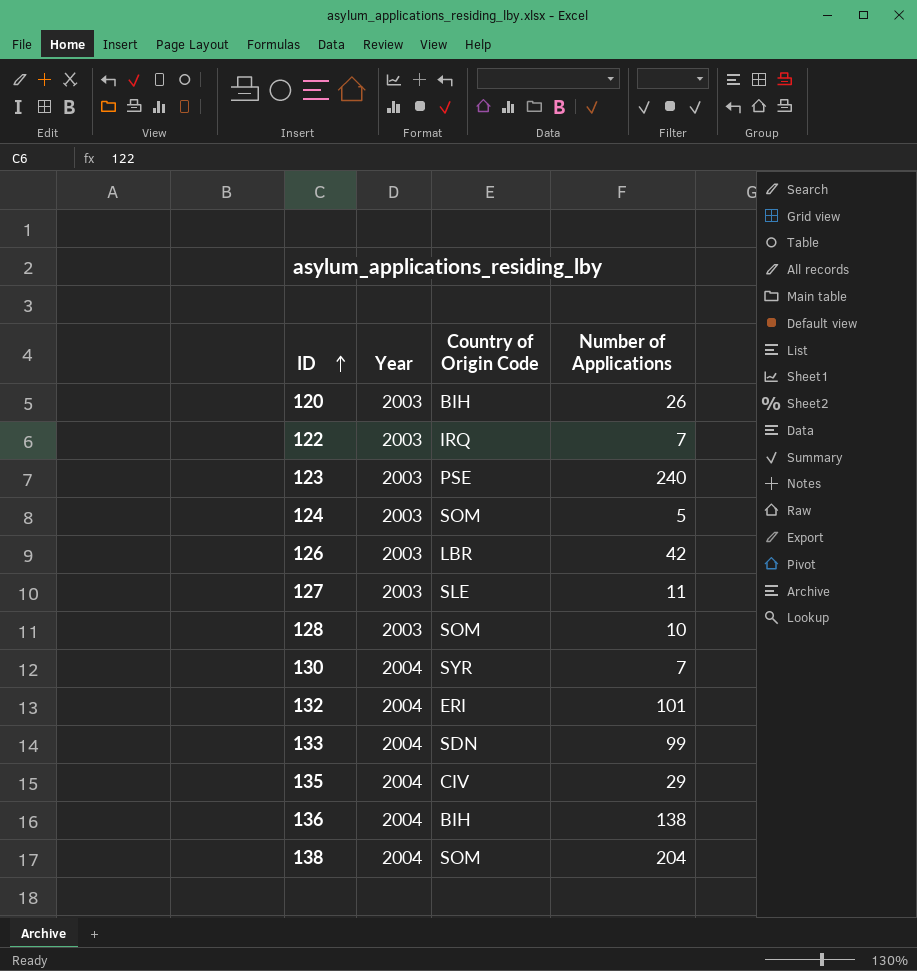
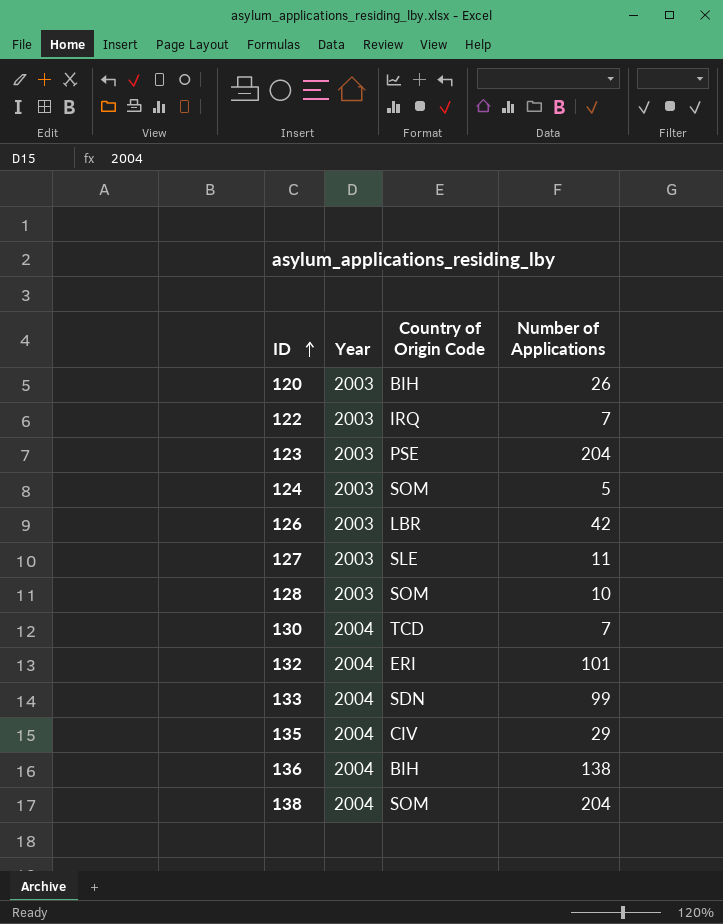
123 | Number of Applications: 240 -> 204
130 | Country of Origin Code: SYR -> TCD

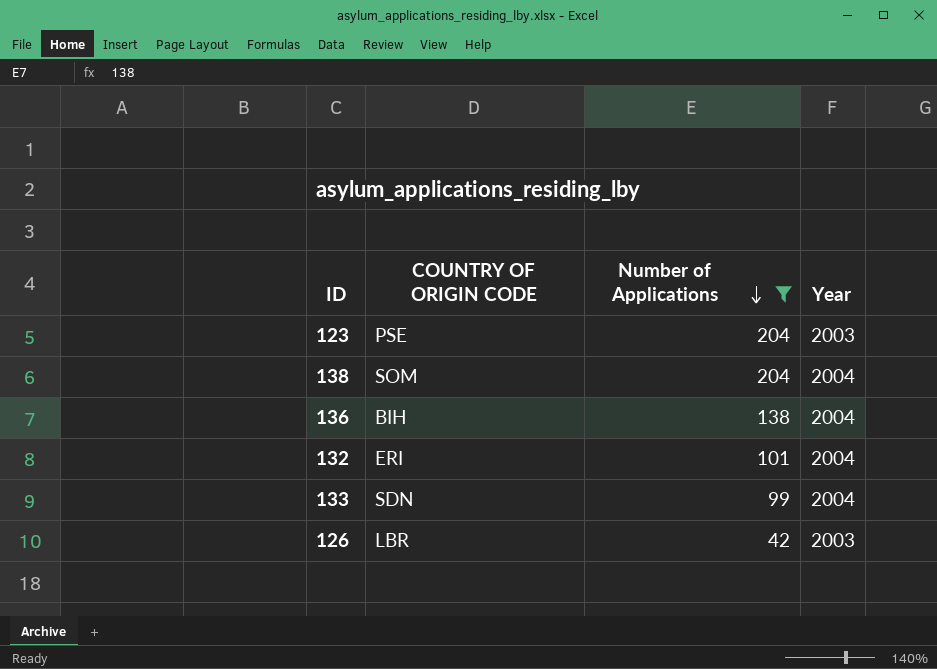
filter: none -> Number of Applications >= 42
row order: ID ascending -> Number of Applications descending
column name: Country of Origin Code -> COUNTRY OF ORIGIN CODE
column Year | position: 2 -> 4

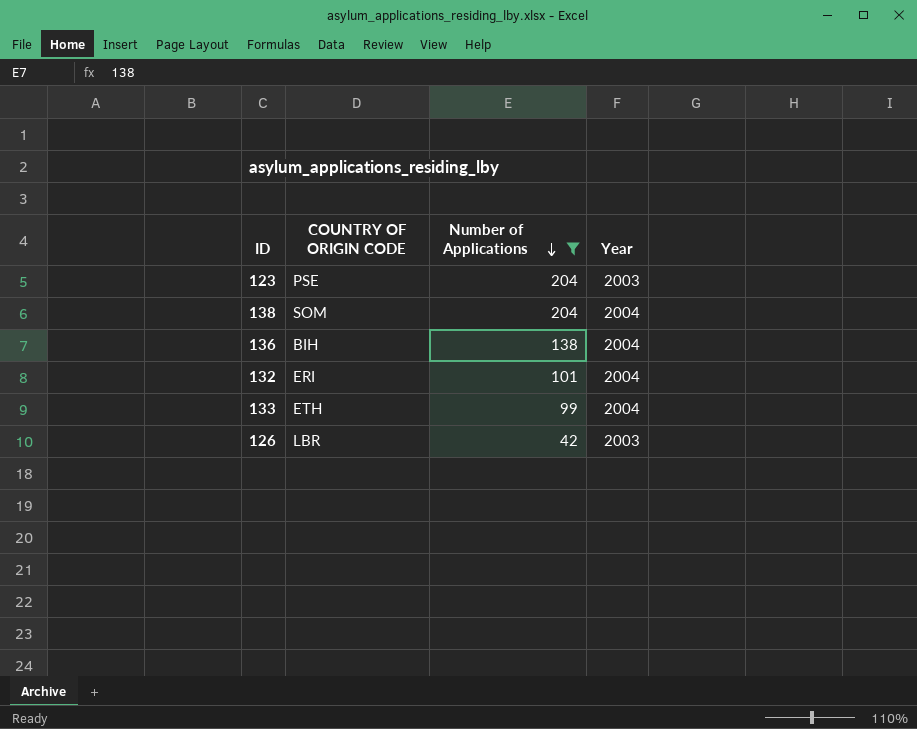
133 | COUNTRY OF ORIGIN CODE: SDN -> ETH

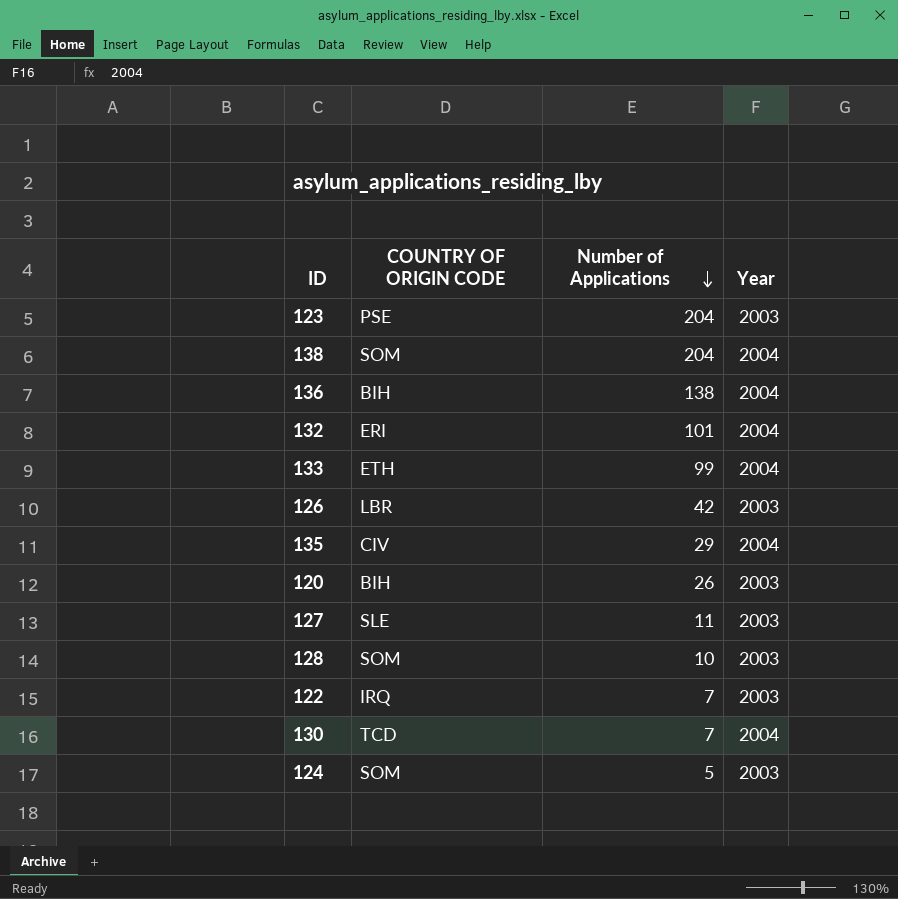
filter: Number of Applications >= 42 -> none

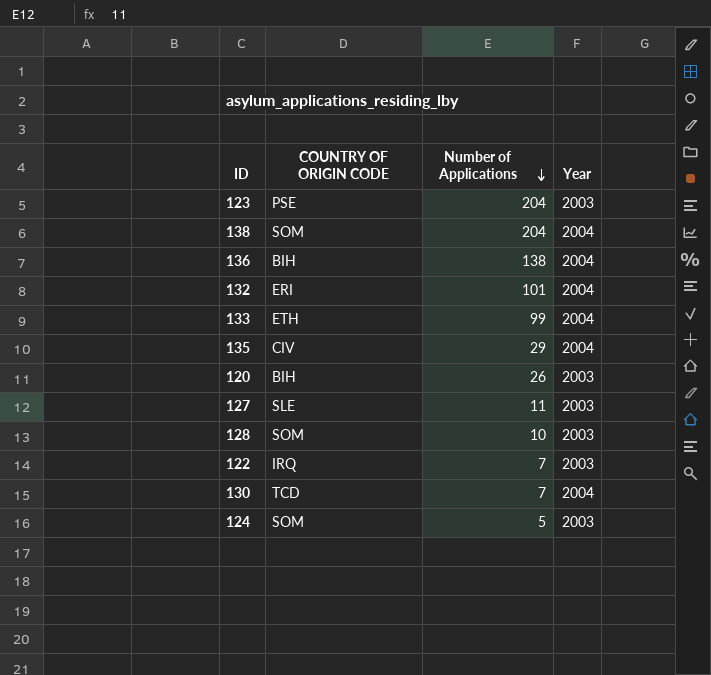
row 126: LBR | 42 | 2003 -> none

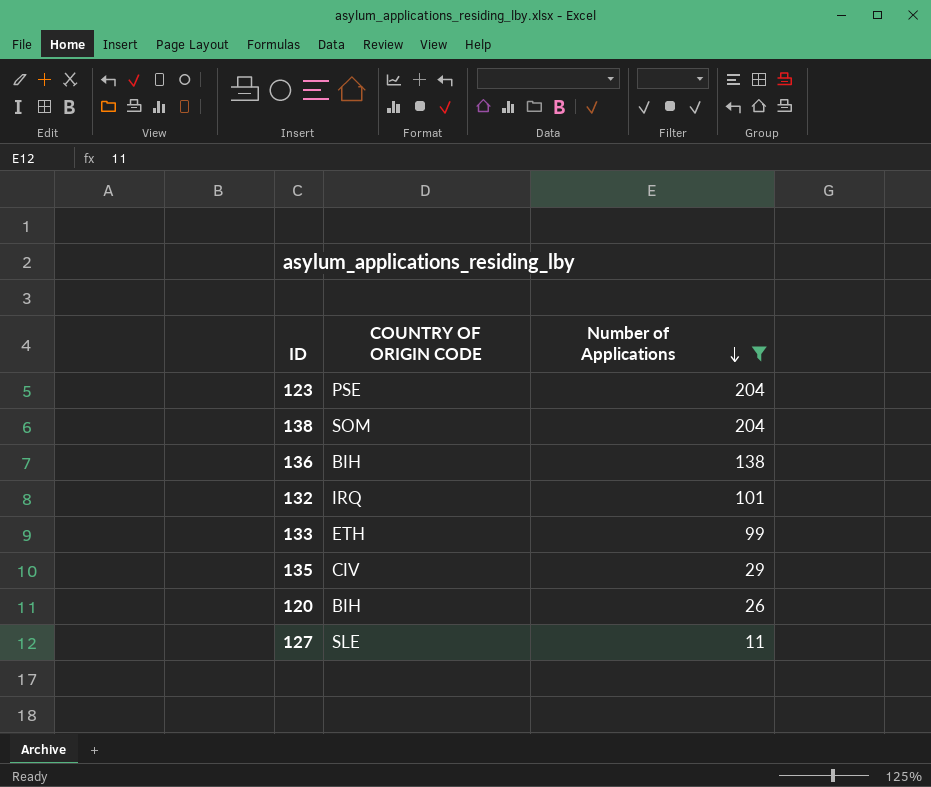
filter: none -> Number of Applications >= 11
column Year | position: 4 -> none
132 | COUNTRY OF ORIGIN CODE: ERI -> IRQ

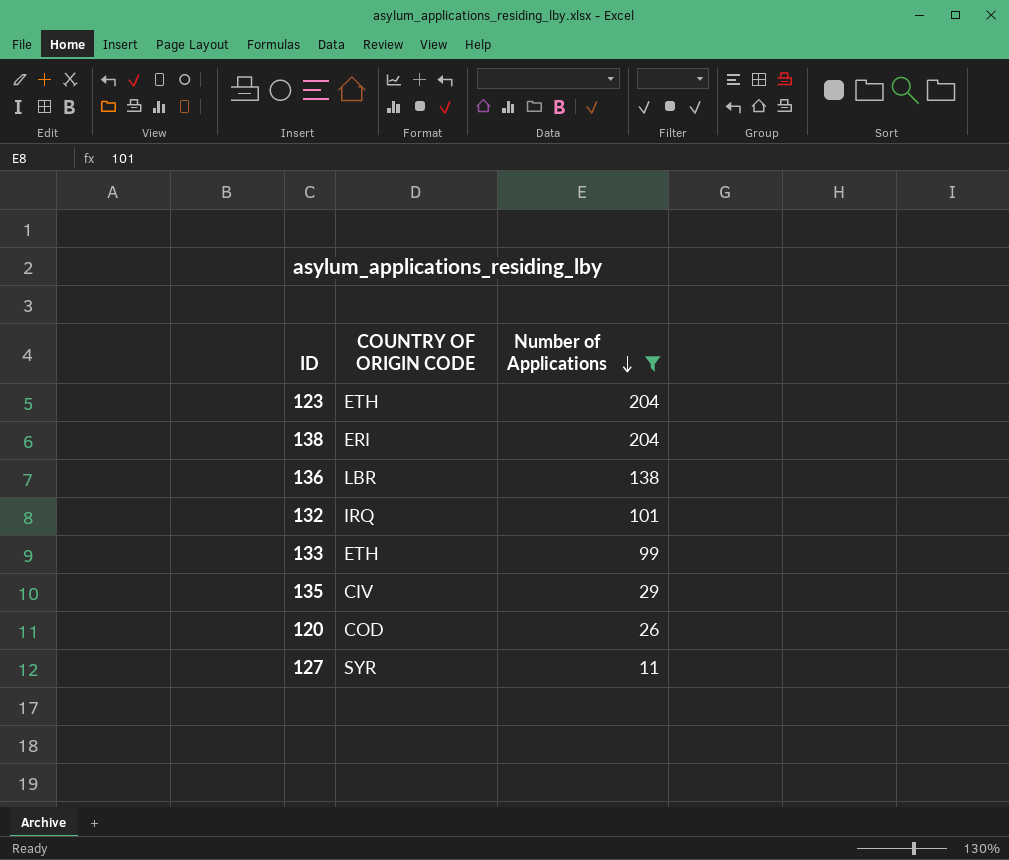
123 | COUNTRY OF ORIGIN CODE: PSE -> ETH
138 | COUNTRY OF ORIGIN CODE: SOM -> ERI
136 | COUNTRY OF ORIGIN CODE: BIH -> LBR
120 | COUNTRY OF ORIGIN CODE: BIH -> COD
127 | COUNTRY OF ORIGIN CODE: SLE -> SYR

